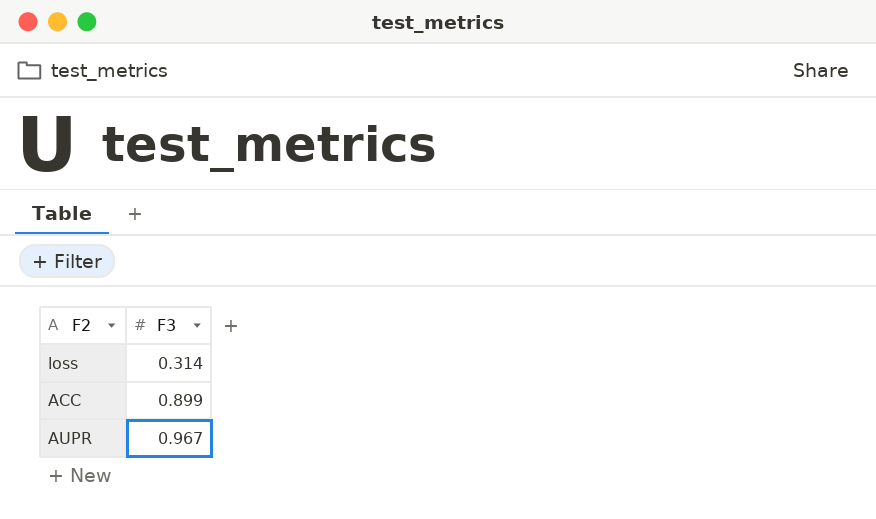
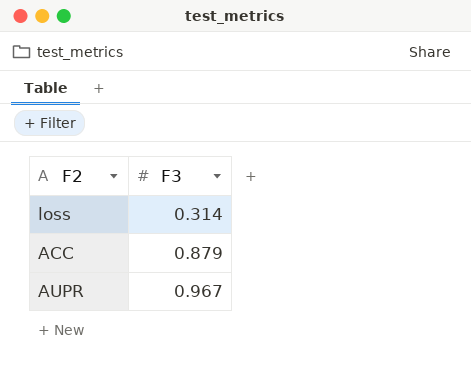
ACC | F3: 0.899 -> 0.879

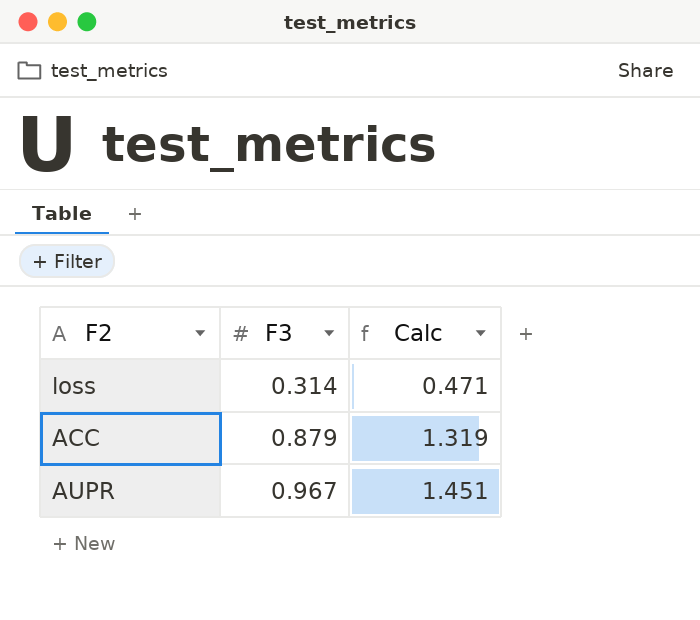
column Calc | formula: none -> [F3] * 1.5

